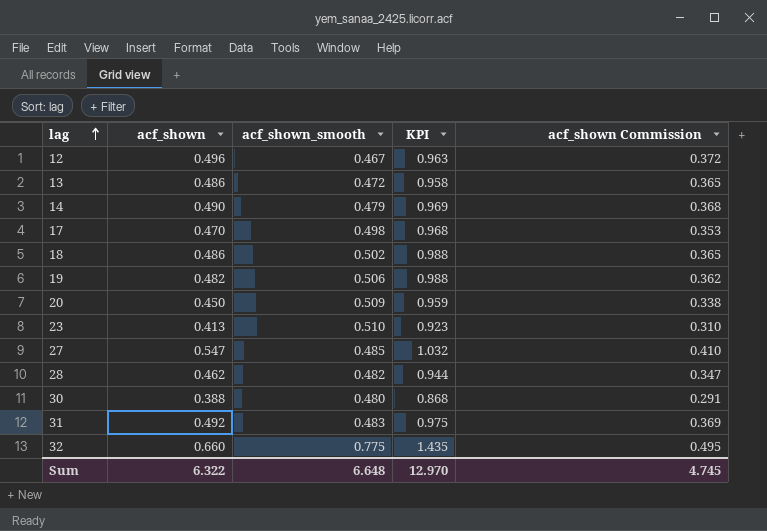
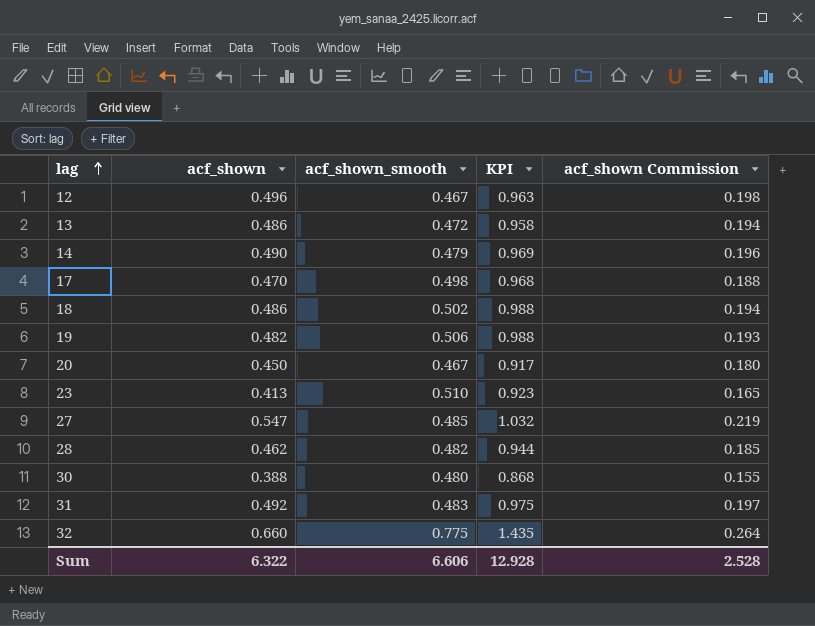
column acf_shown Commission | formula: [acf_shown] * 0.75 -> [acf_shown] * 0.4
20 | acf_shown_smooth: 0.509 -> 0.467
20 | KPI: 0.959 -> 0.917
Sum | acf_shown_smooth: 6.648 -> 6.606
Sum | KPI: 12.970 -> 12.928
Sum | acf_shown Commission: 4.745 -> 2.528

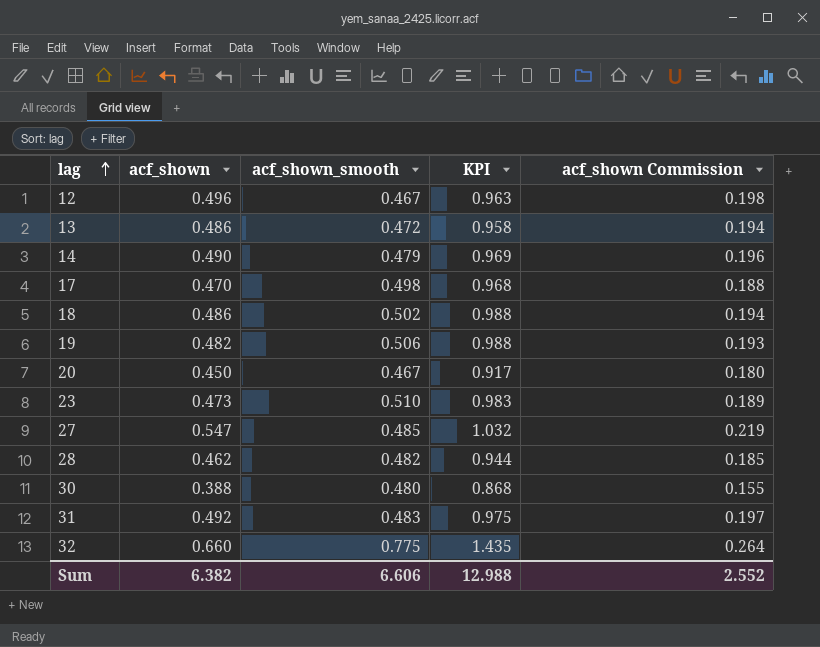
23 | acf_shown: 0.413 -> 0.473
23 | KPI: 0.923 -> 0.983
23 | acf_shown Commission: 0.165 -> 0.189
Sum | acf_shown: 6.322 -> 6.382
Sum | KPI: 12.928 -> 12.988
Sum | acf_shown Commission: 2.528 -> 2.552

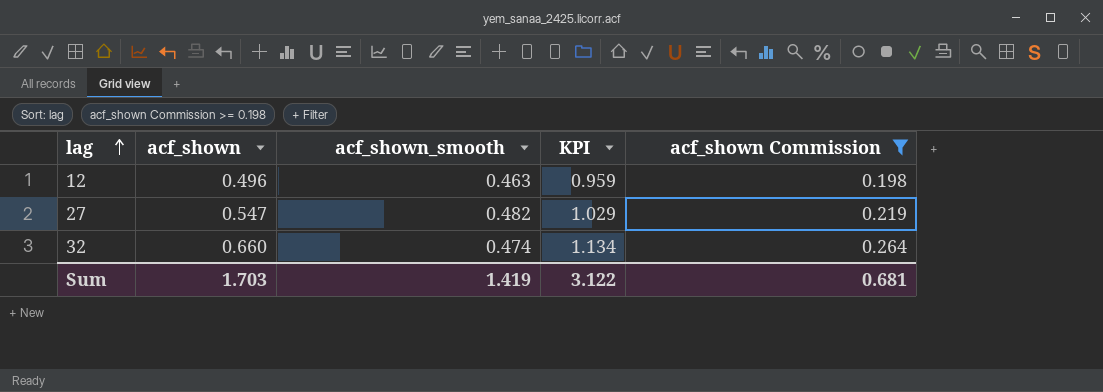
filter: none -> acf_shown Commission >= 0.198
12 | acf_shown_smooth: 0.467 -> 0.463
12 | KPI: 0.963 -> 0.959
27 | acf_shown_smooth: 0.485 -> 0.482
27 | KPI: 1.032 -> 1.029
32 | acf_shown_smooth: 0.775 -> 0.474
32 | KPI: 1.435 -> 1.134
Sum | acf_shown: 6.382 -> 1.703
Sum | acf_shown_smooth: 6.606 -> 1.419
Sum | KPI: 12.988 -> 3.122
Sum | acf_shown Commission: 2.552 -> 0.681

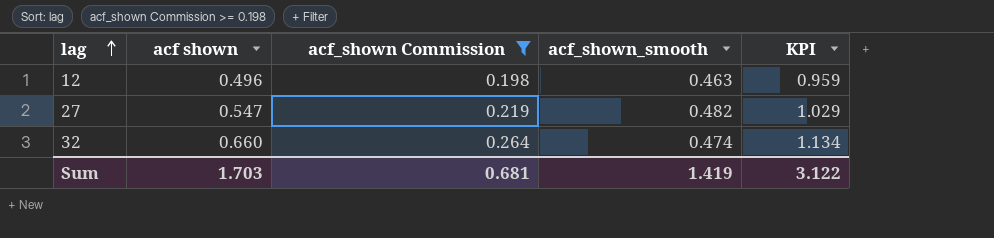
column name: acf_shown -> acf shown
column acf_shown Commission | position: 5 -> 3

